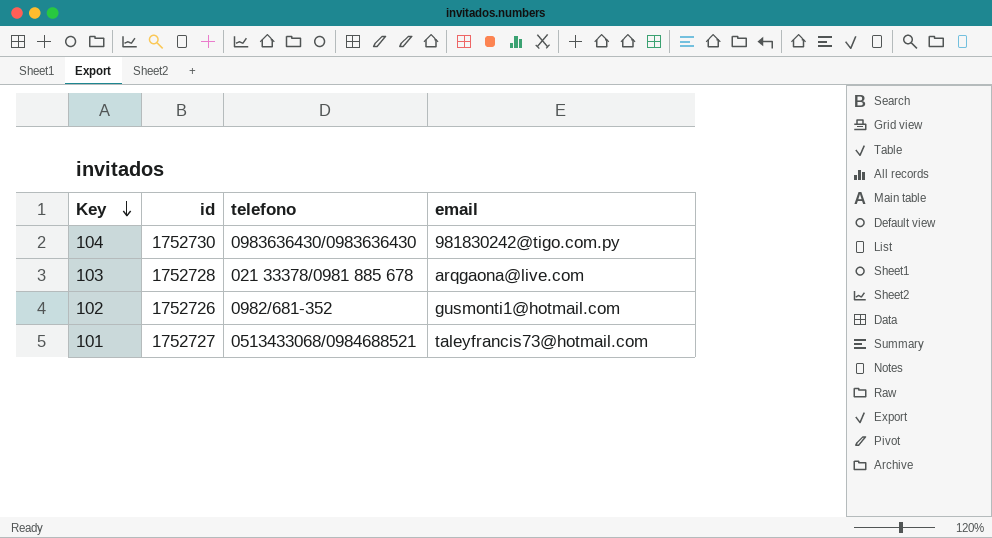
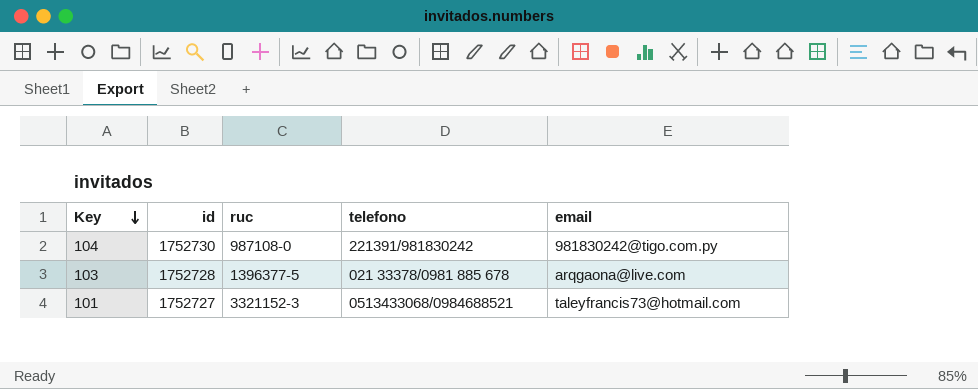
column ruc | position: none -> 3
row 102: 1752726 | 0982/681-352 | gusmonti1@hotmail.com -> none
104 | telefono: 0983636430/0983636430 -> 221391/981830242

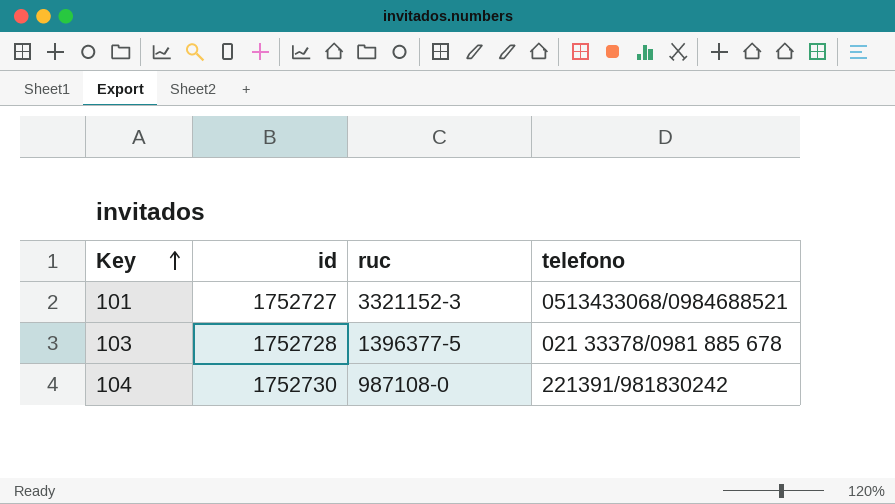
row order: Key descending -> Key ascending
column email | position: 5 -> none

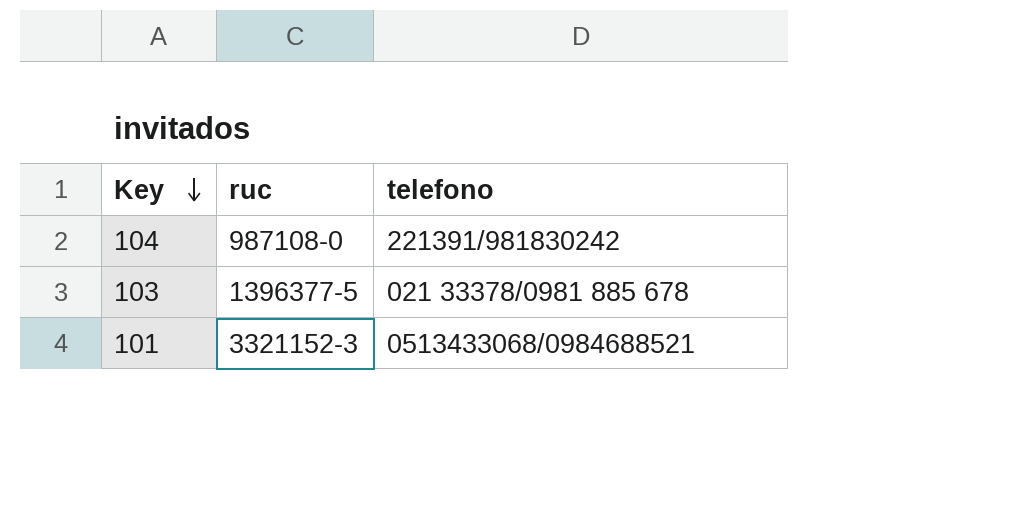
row order: Key ascending -> Key descending
column id | position: 2 -> none

